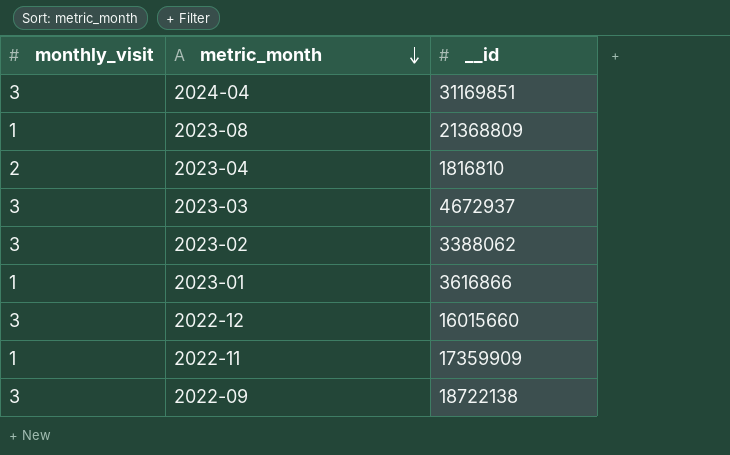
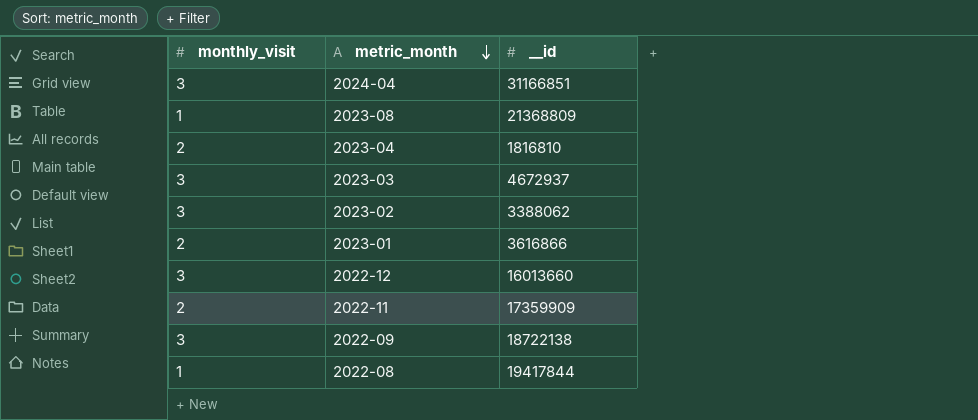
2024-04 | __id: 31169851 -> 31166851
2023-01 | monthly_visit: 1 -> 2
2022-12 | __id: 16015660 -> 16013660
2022-11 | monthly_visit: 1 -> 2
row 2022-08: none -> 1 | 19417844

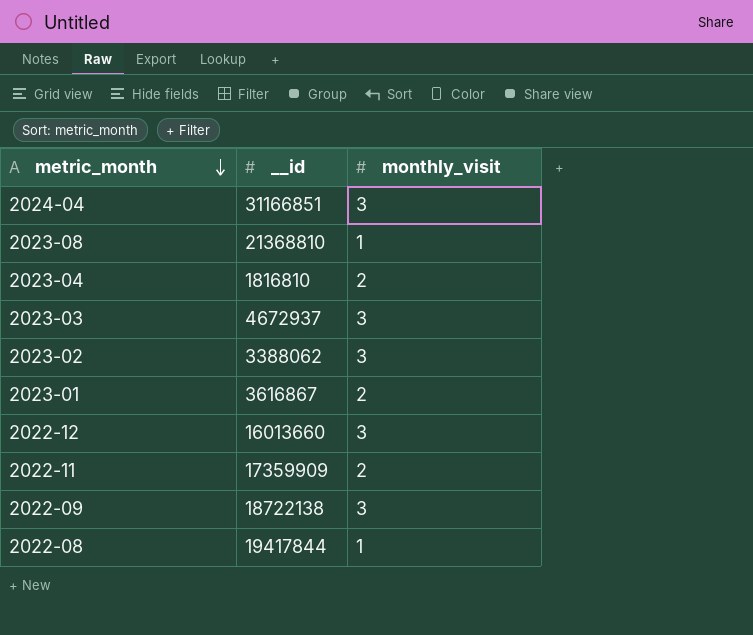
column monthly_visit | position: 1 -> 3
2023-08 | __id: 21368809 -> 21368810
2023-01 | __id: 3616866 -> 3616867

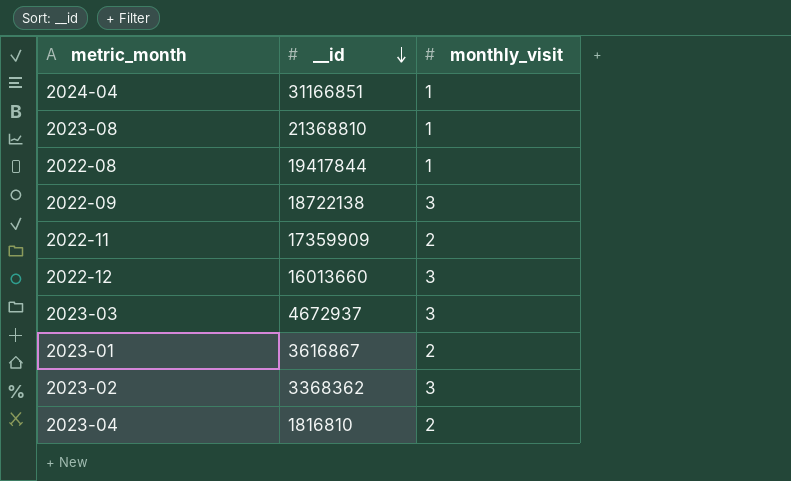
row order: metric_month descending -> __id descending
2024-04 | monthly_visit: 3 -> 1
2023-02 | __id: 3388062 -> 3368362

